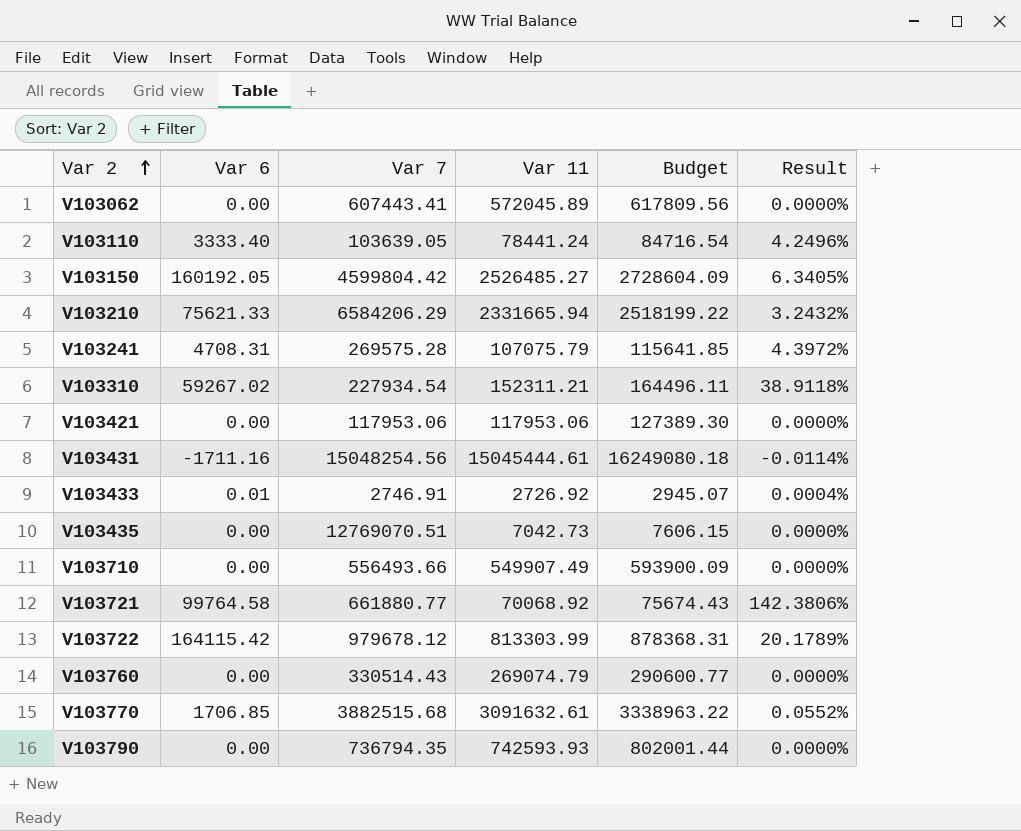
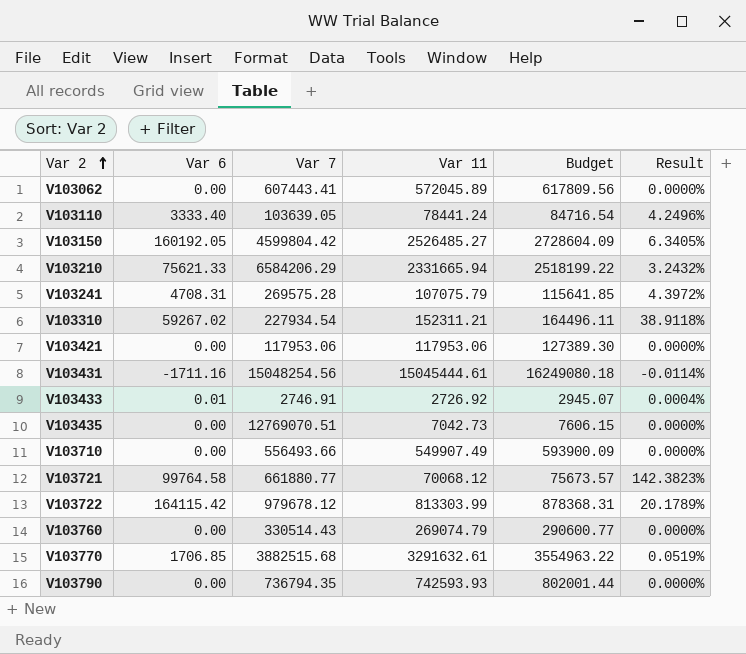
V103721 | Var 11: 70068.92 -> 70068.12
V103721 | Budget: 75674.43 -> 75673.57
V103721 | Result: 142.3806% -> 142.3823%
V103770 | Var 11: 3091632.61 -> 3291632.61
V103770 | Budget: 3338963.22 -> 3554963.22
V103770 | Result: 0.0552% -> 0.0519%

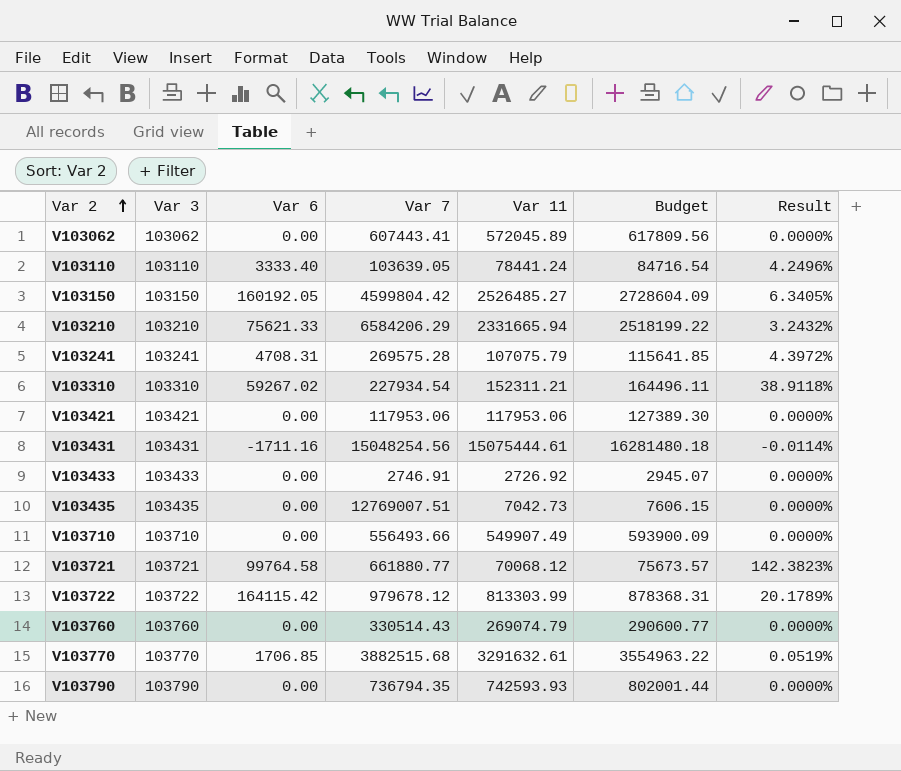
column Var 3 | position: none -> 2
V103431 | Var 11: 15045444.61 -> 15075444.61
V103431 | Budget: 16249080.18 -> 16281480.18
V103433 | Var 6: 0.01 -> 0.00
V103433 | Result: 0.0004% -> 0.0000%
V103435 | Var 7: 12769070.51 -> 12769007.51

